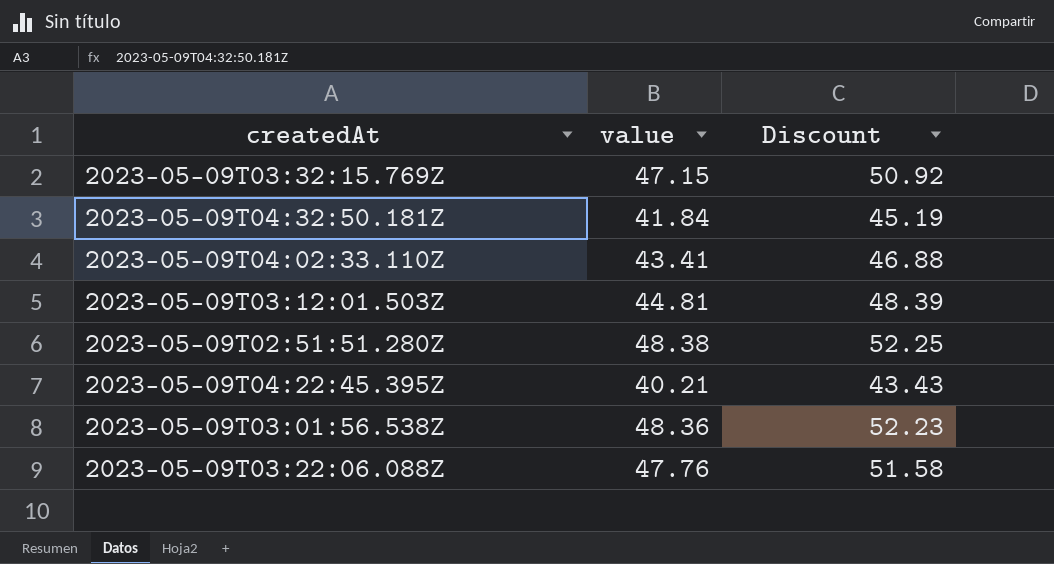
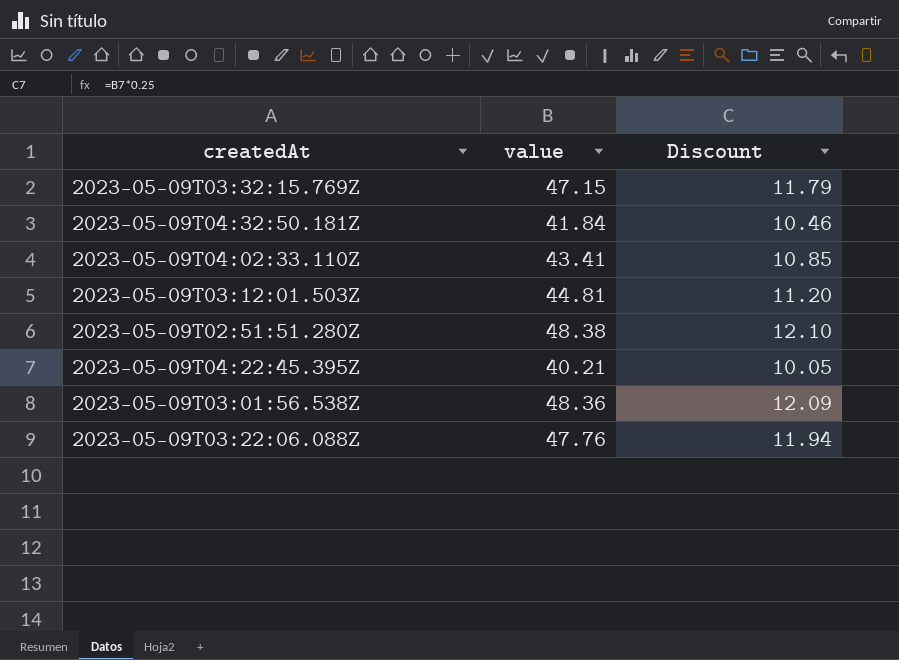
column Discount | formula: [value] * 1.08 -> [value] * 0.25

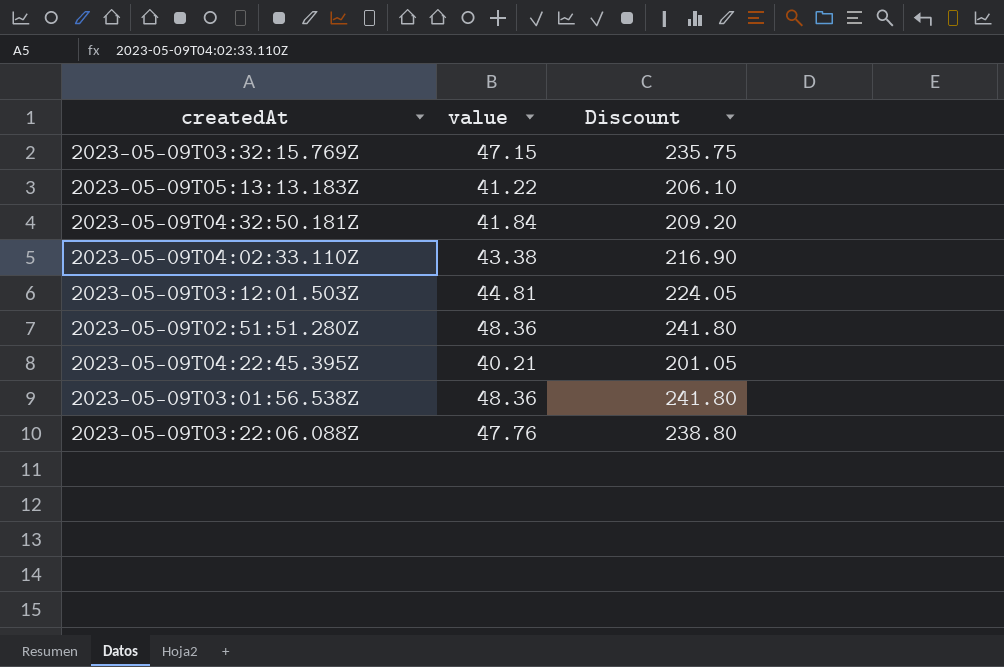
column Discount | formula: [value] * 0.25 -> [value] * 5
row 2023-05-09T05:13:13.183Z: none -> 41.22 | 206.10
2023-05-09T04:02:33.110Z | value: 43.41 -> 43.38
2023-05-09T02:51:51.280Z | value: 48.38 -> 48.36

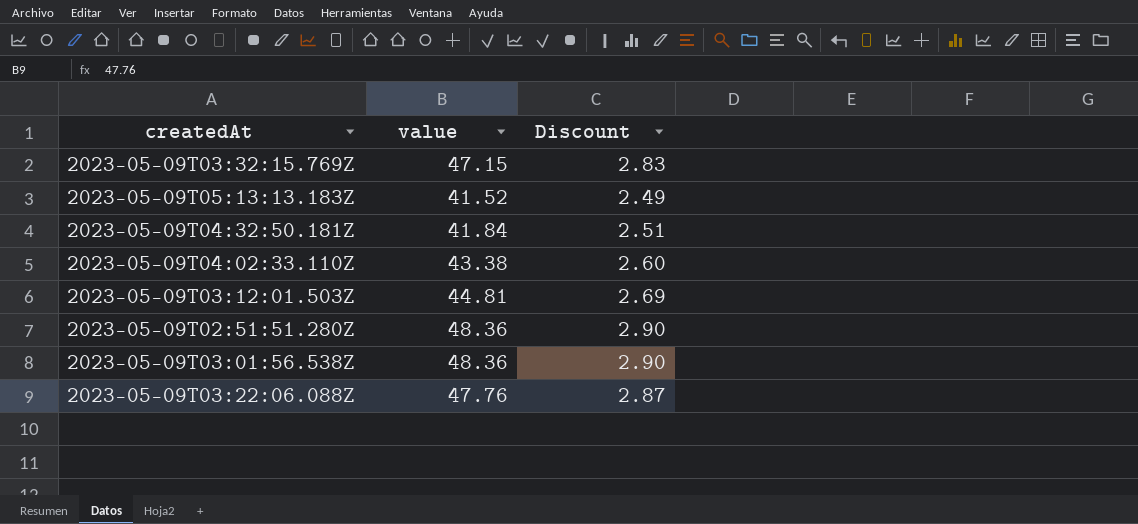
column Discount | formula: [value] * 5 -> [value] * 0.06
row 2023-05-09T04:22:45.395Z: 40.21 | 201.05 -> none
2023-05-09T05:13:13.183Z | value: 41.22 -> 41.52

